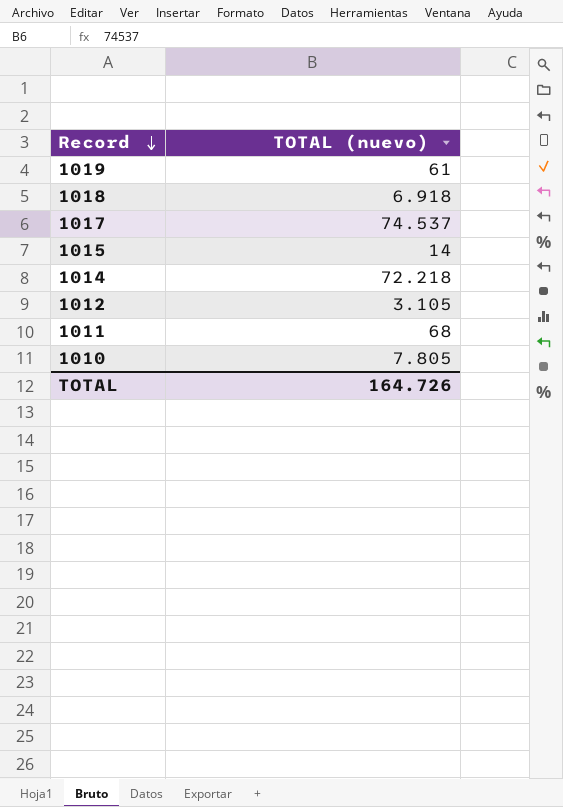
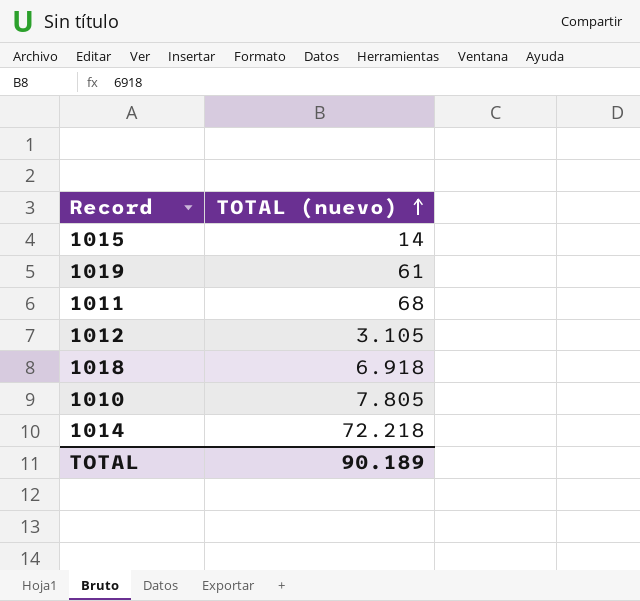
row order: Record descending -> TOTAL (nuevo) ascending
row 1017: 74.537 -> none
TOTAL | TOTAL (nuevo): 164.726 -> 90.189

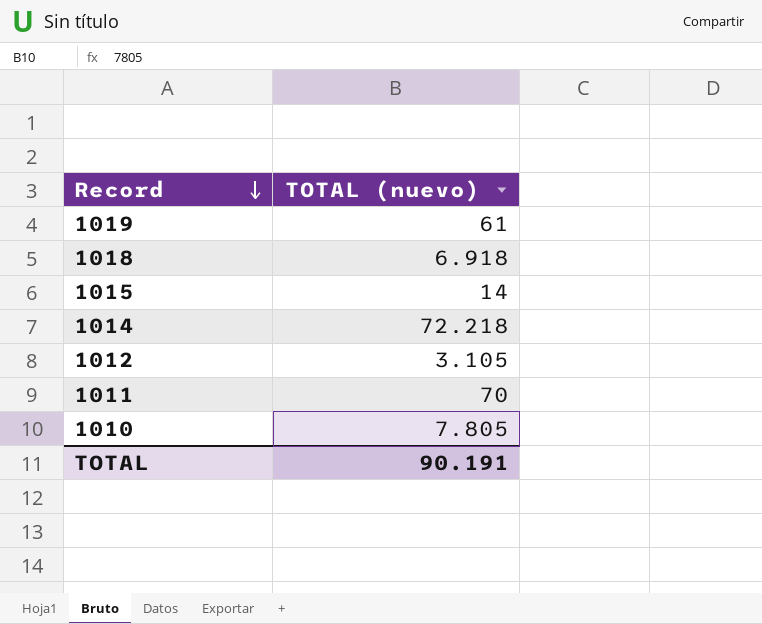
row order: TOTAL (nuevo) ascending -> Record descending
1011 | TOTAL (nuevo): 68 -> 70
TOTAL | TOTAL (nuevo): 90.189 -> 90.191

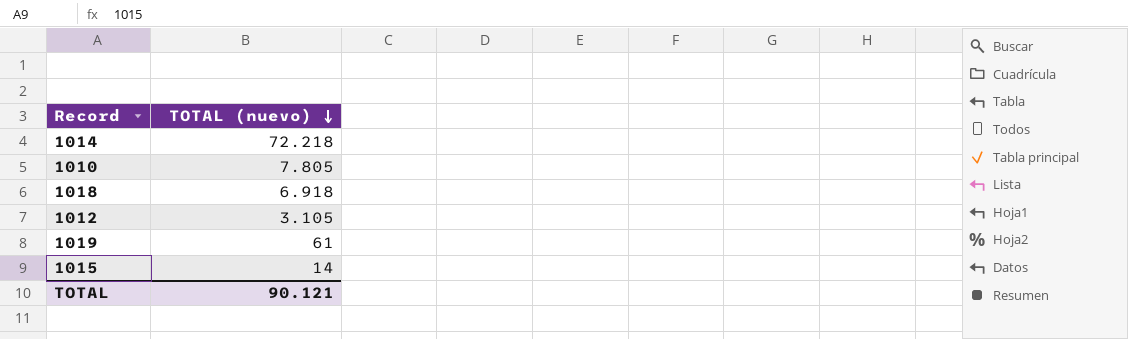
row order: Record descending -> TOTAL (nuevo) descending
row 1011: 70 -> none
TOTAL | TOTAL (nuevo): 90.191 -> 90.121

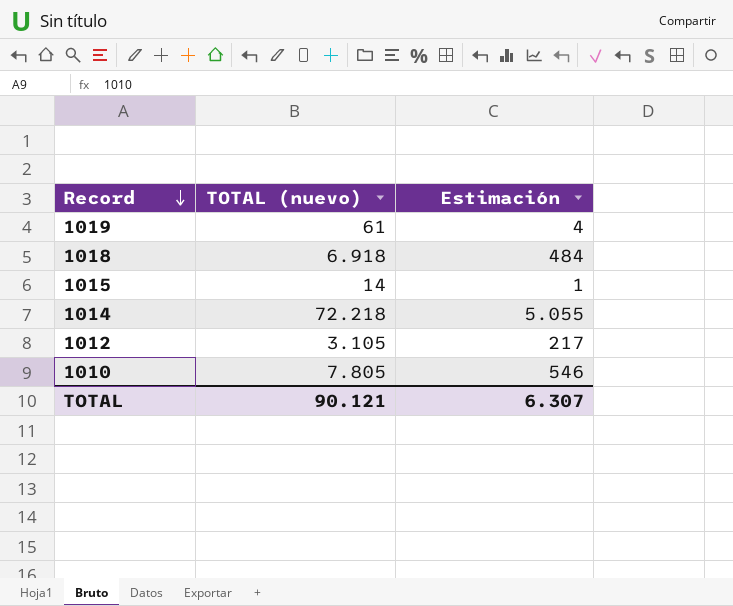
row order: TOTAL (nuevo) descending -> Record descending
column Estimación | formula: none -> [TOTAL (nuevo)] * 0,07

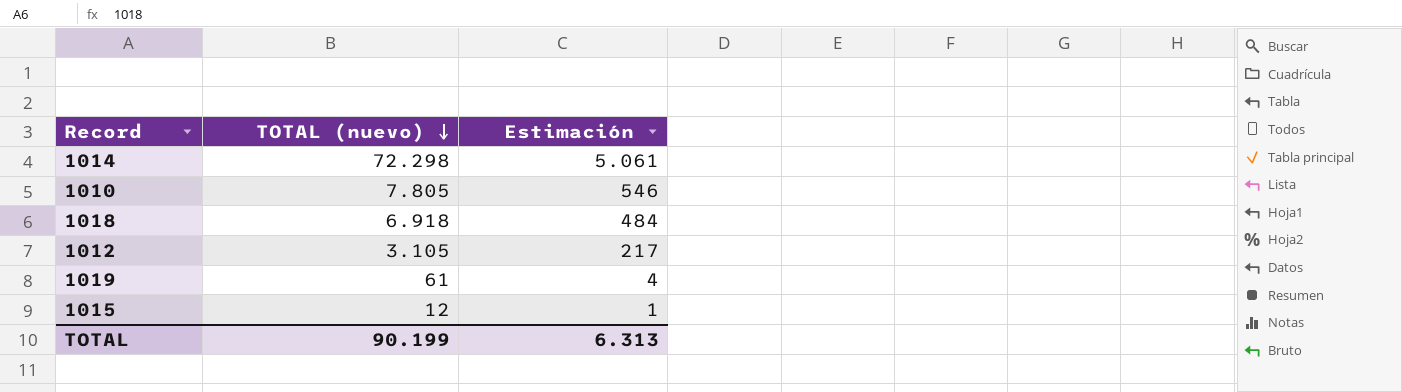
row order: Record descending -> TOTAL (nuevo) descending
1014 | TOTAL (nuevo): 72.218 -> 72.298
1014 | Estimación: 5.055 -> 5.061
1015 | TOTAL (nuevo): 14 -> 12
TOTAL | TOTAL (nuevo): 90.121 -> 90.199
TOTAL | Estimación: 6.307 -> 6.313

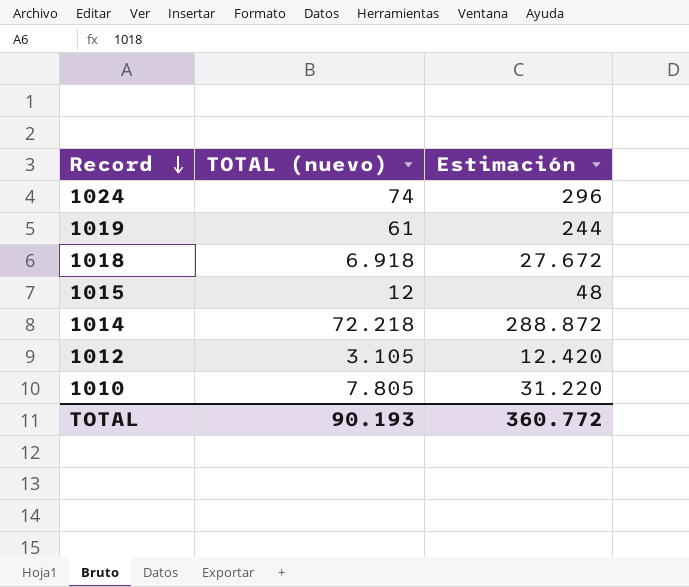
row order: TOTAL (nuevo) descending -> Record descending
column Estimación | formula: [TOTAL (nuevo)] * 0,07 -> [TOTAL (nuevo)] * 4
row 1024: none -> 74 | 296
1014 | TOTAL (nuevo): 72.298 -> 72.218
TOTAL | TOTAL (nuevo): 90.199 -> 90.193
TOTAL | Estimación: 6.313 -> 360.772

